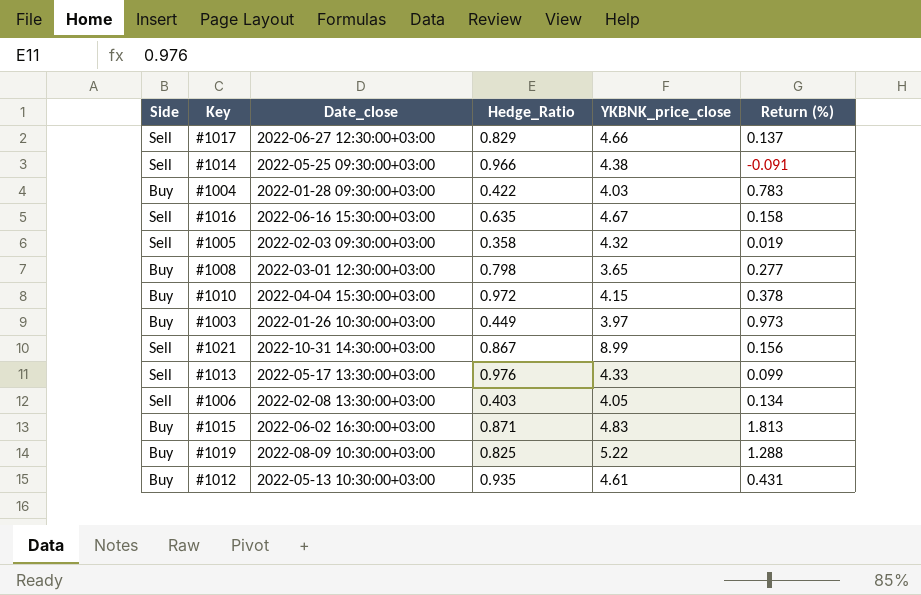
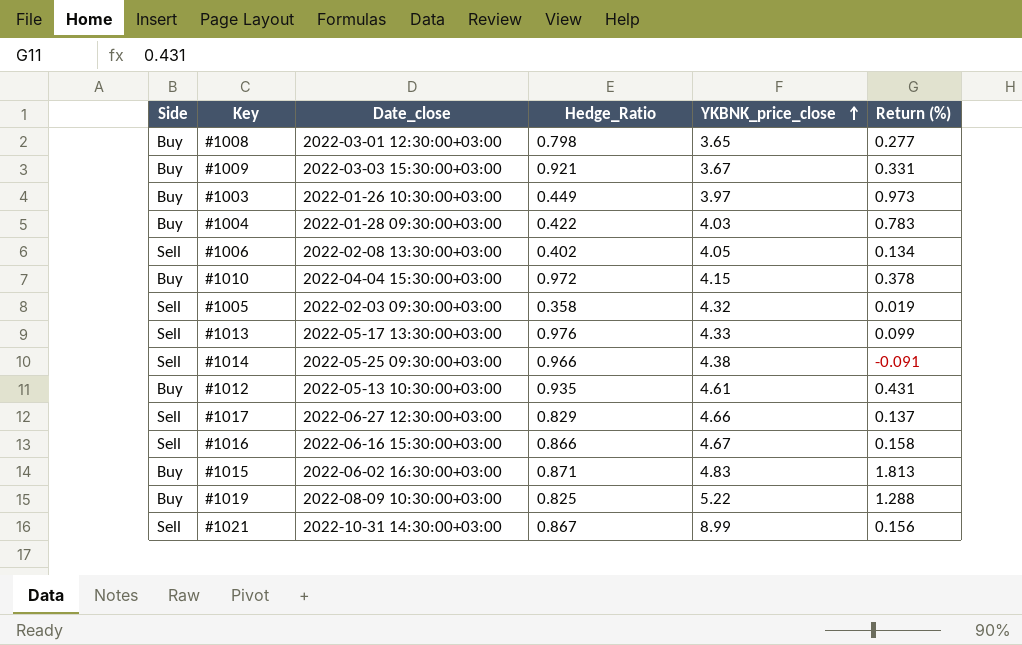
row order: none -> YKBNK_price_close ascending
row #1009: none -> Buy | 2022-03-03 15:30:00+03:00 | 0.921 | 3.67 | 0.331
#1006 | Hedge_Ratio: 0.403 -> 0.402
#1016 | Hedge_Ratio: 0.635 -> 0.866

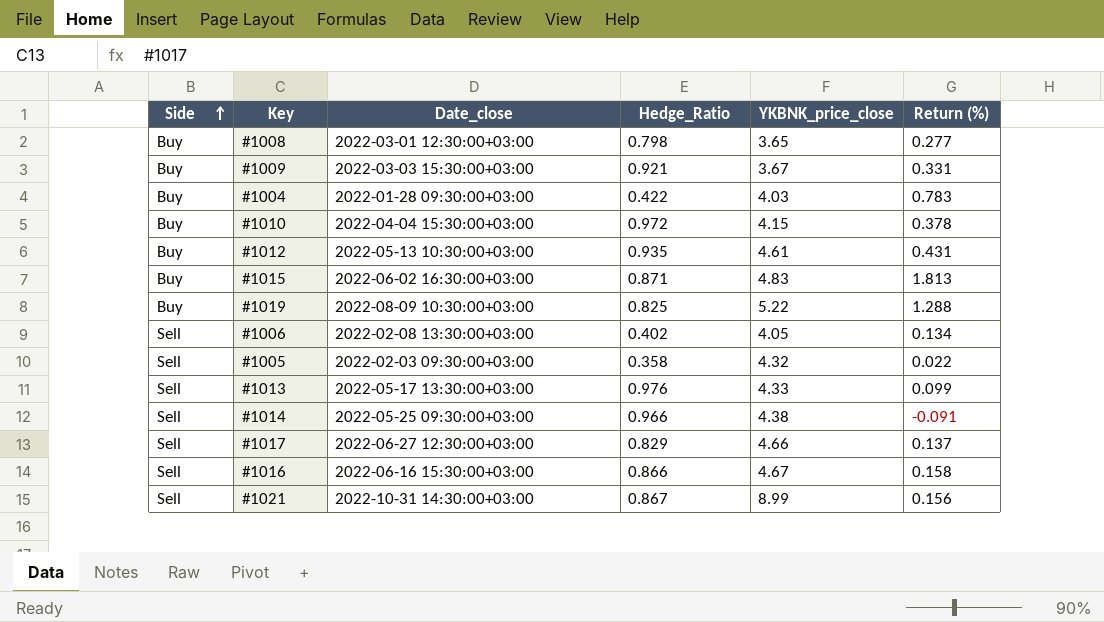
row order: YKBNK_price_close ascending -> Side ascending
row #1003: Buy | 2022-01-26 10:30:00+03:00 | 0.449 | 3.97 | 0.973 -> none
#1005 | Return (%): 0.019 -> 0.022

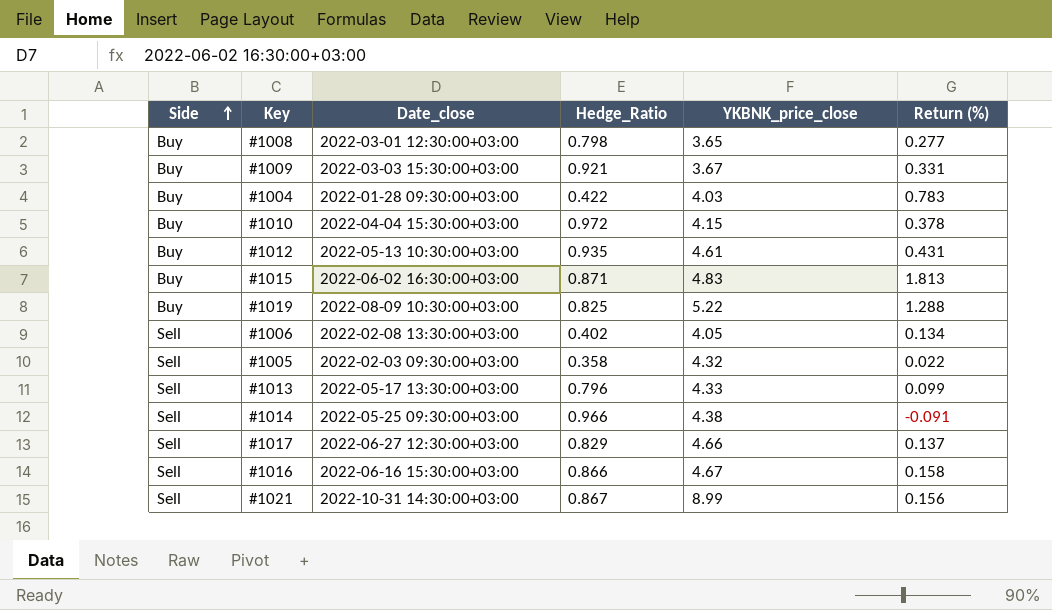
#1013 | Hedge_Ratio: 0.976 -> 0.796

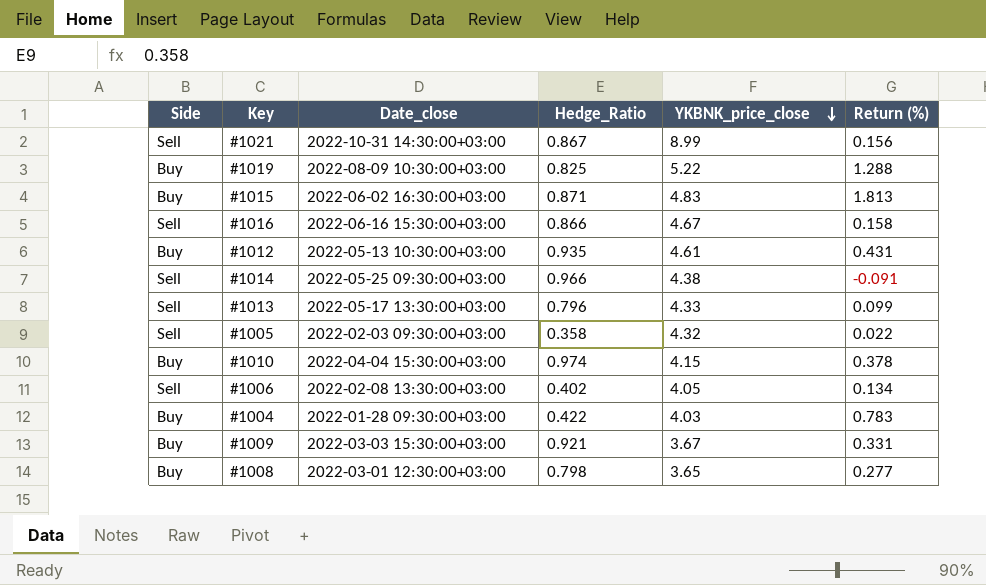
row order: Side ascending -> YKBNK_price_close descending
row #1017: Sell | 2022-06-27 12:30:00+03:00 | 0.829 | 4.66 | 0.137 -> none
#1010 | Hedge_Ratio: 0.972 -> 0.974

